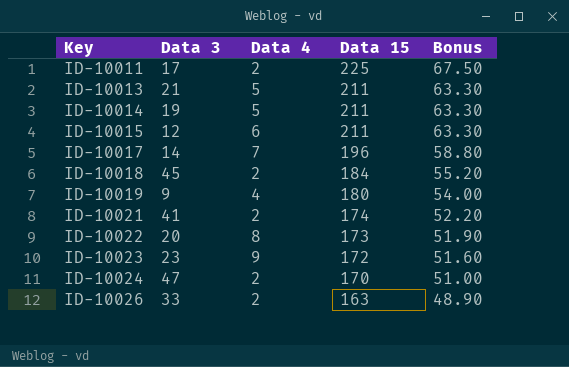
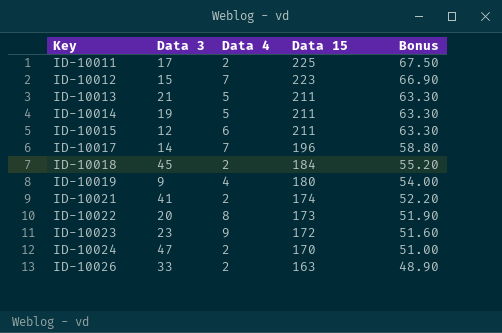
row ID-10012: none -> 15 | 7 | 223 | 66.90

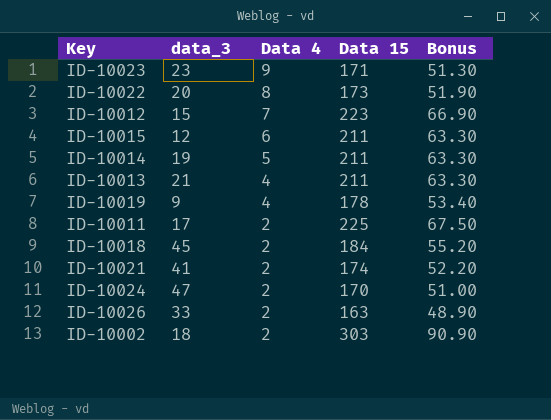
row order: Key ascending -> Data 4 descending
column name: Data 3 -> data_3
row ID-10017: 14 | 7 | 196 | 58.80 -> none
ID-10023 | Data 15: 172 -> 171
ID-10023 | Bonus: 51.60 -> 51.30
ID-10013 | Data 4: 5 -> 4
ID-10019 | Data 15: 180 -> 178
ID-10019 | Bonus: 54.00 -> 53.40
row ID-10002: none -> 18 | 2 | 303 | 90.90

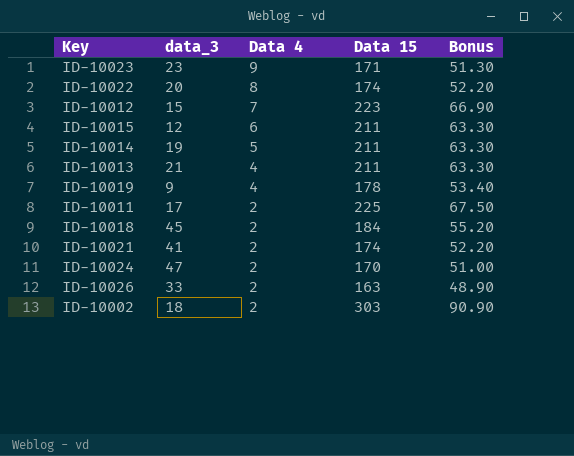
ID-10022 | Data 15: 173 -> 174
ID-10022 | Bonus: 51.90 -> 52.20

